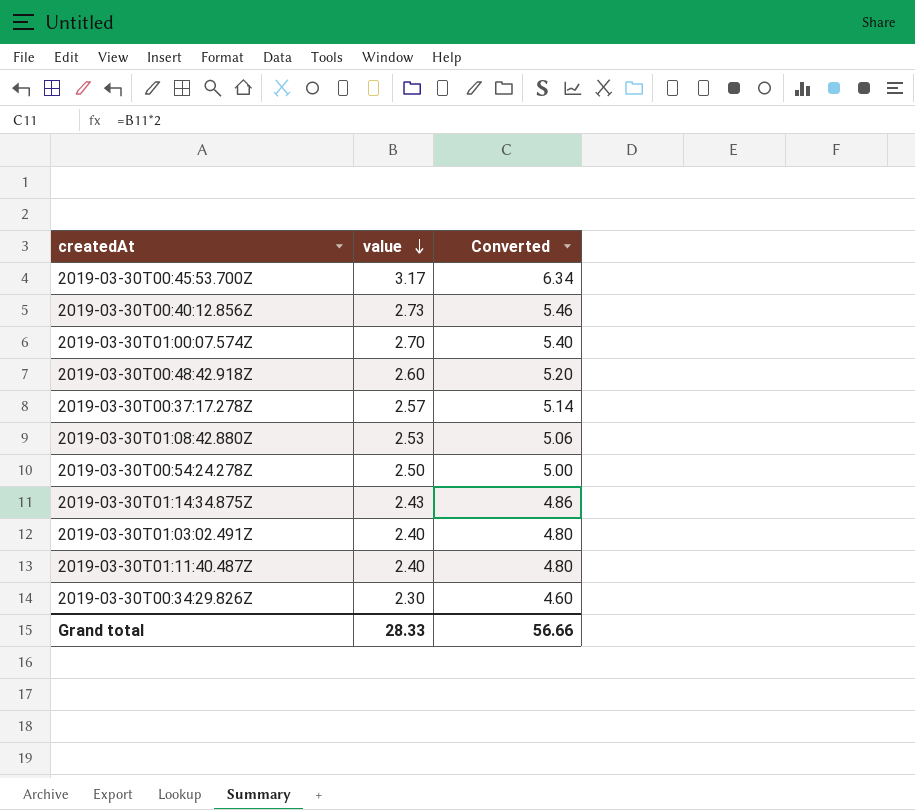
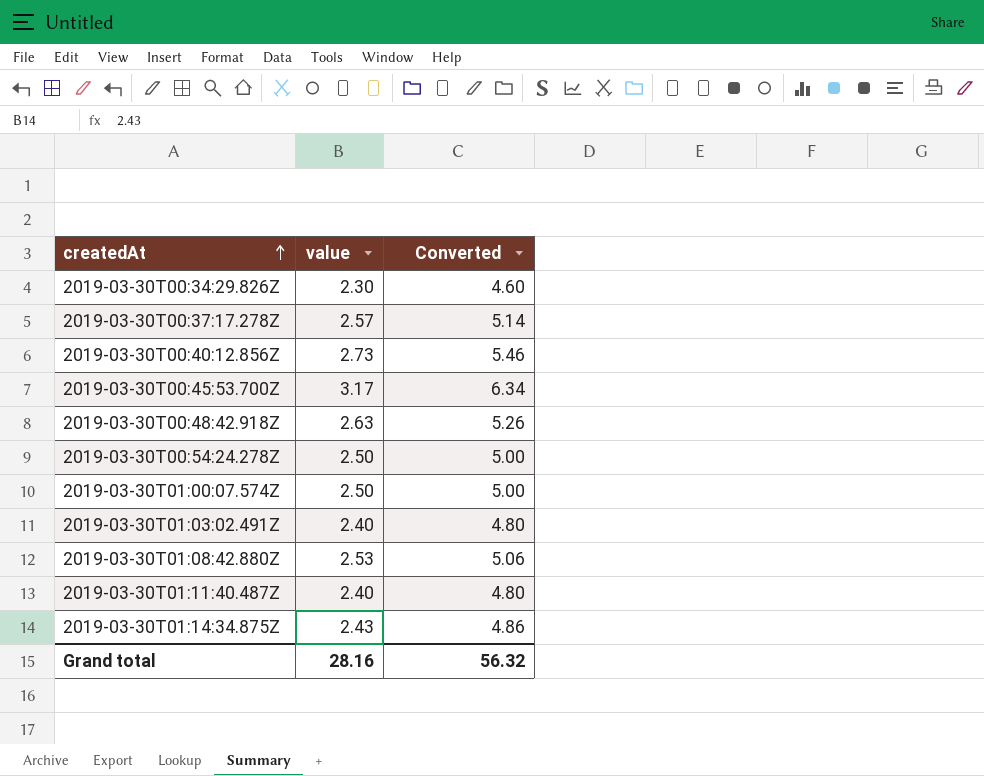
row order: value descending -> createdAt ascending
2019-03-30T00:48:42.918Z | value: 2.60 -> 2.63
2019-03-30T00:48:42.918Z | Converted: 5.20 -> 5.26
2019-03-30T01:00:07.574Z | value: 2.70 -> 2.50
2019-03-30T01:00:07.574Z | Converted: 5.40 -> 5.00
Grand total | value: 28.33 -> 28.16
Grand total | Converted: 56.66 -> 56.32

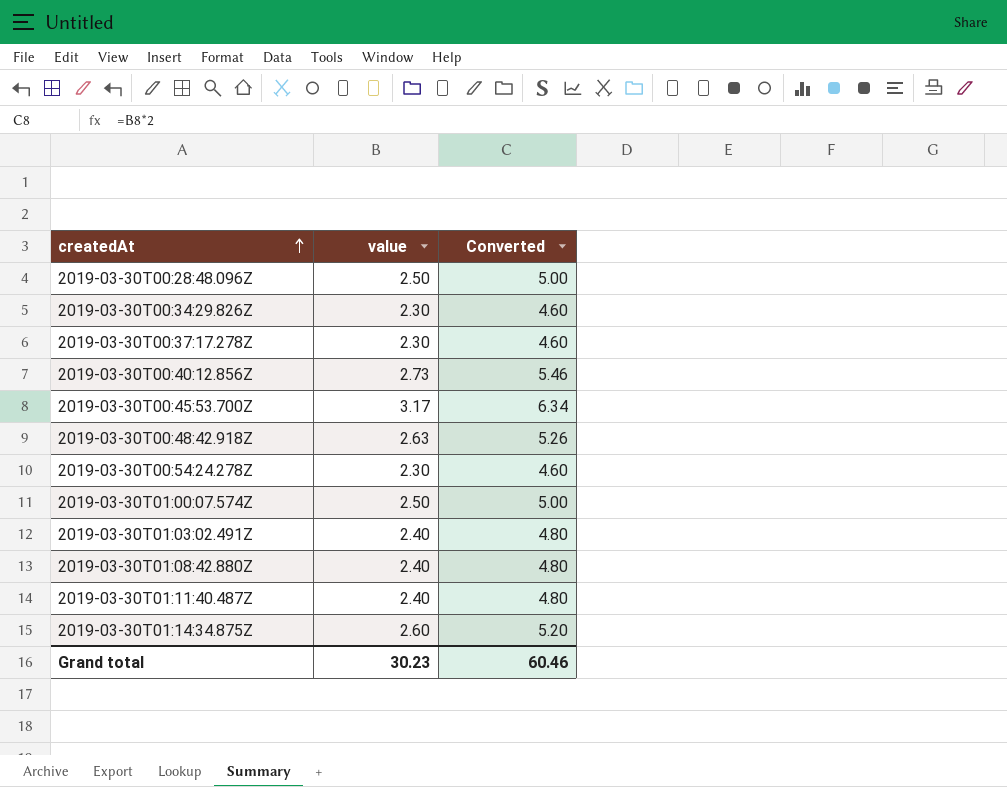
row 2019-03-30T00:28:48.096Z: none -> 2.50 | 5.00
2019-03-30T00:37:17.278Z | value: 2.57 -> 2.30
2019-03-30T00:37:17.278Z | Converted: 5.14 -> 4.60
2019-03-30T00:54:24.278Z | value: 2.50 -> 2.30
2019-03-30T00:54:24.278Z | Converted: 5.00 -> 4.60
2019-03-30T01:08:42.880Z | value: 2.53 -> 2.40
2019-03-30T01:08:42.880Z | Converted: 5.06 -> 4.80
2019-03-30T01:14:34.875Z | value: 2.43 -> 2.60
2019-03-30T01:14:34.875Z | Converted: 4.86 -> 5.20
Grand total | value: 28.16 -> 30.23
Grand total | Converted: 56.32 -> 60.46

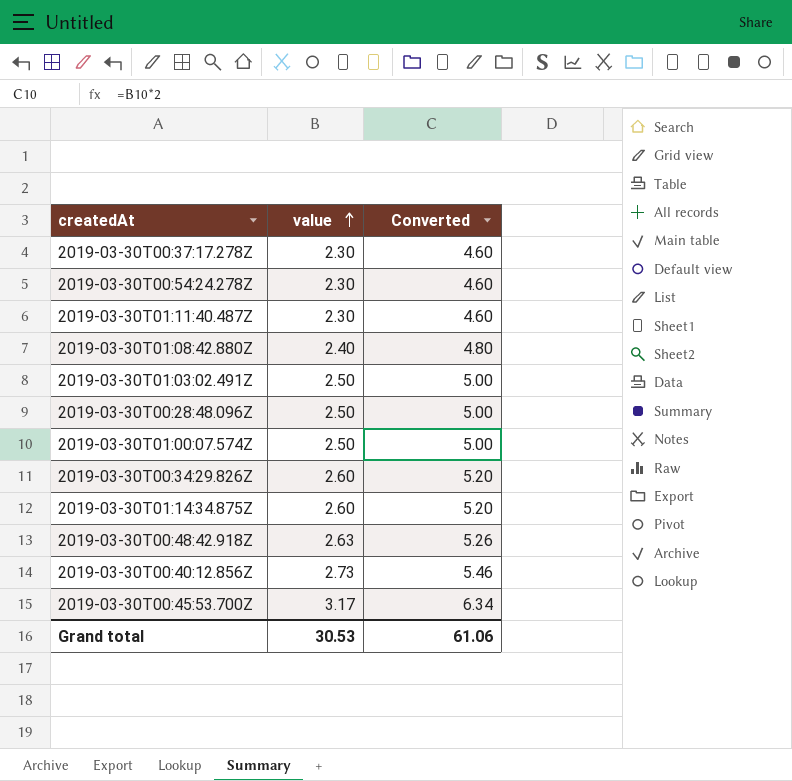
row order: createdAt ascending -> value ascending
2019-03-30T01:11:40.487Z | value: 2.40 -> 2.30
2019-03-30T01:11:40.487Z | Converted: 4.80 -> 4.60
2019-03-30T01:03:02.491Z | value: 2.40 -> 2.50
2019-03-30T01:03:02.491Z | Converted: 4.80 -> 5.00
2019-03-30T00:34:29.826Z | value: 2.30 -> 2.60
2019-03-30T00:34:29.826Z | Converted: 4.60 -> 5.20
Grand total | value: 30.23 -> 30.53
Grand total | Converted: 60.46 -> 61.06

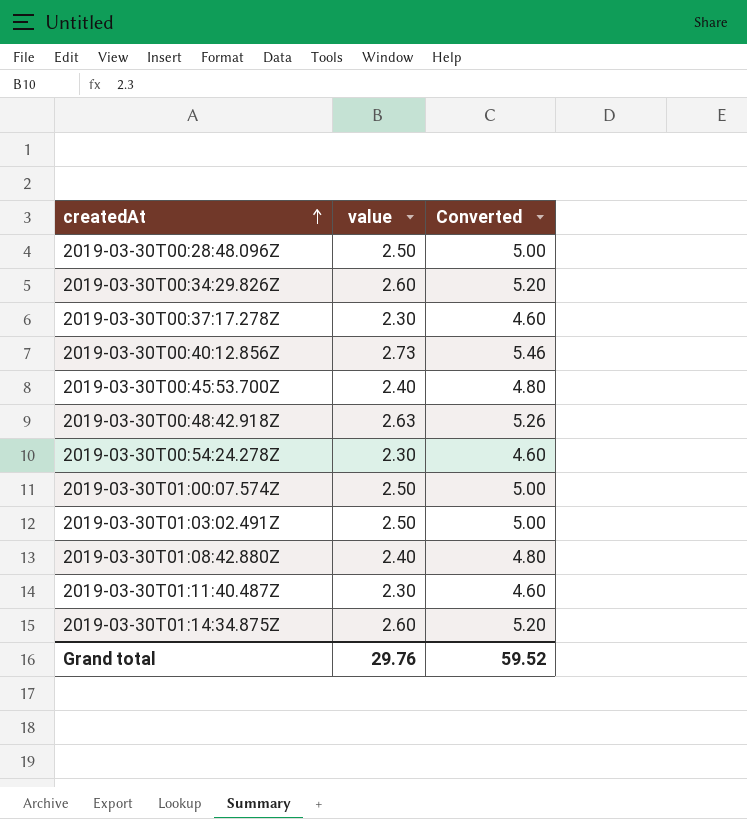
row order: value ascending -> createdAt ascending
2019-03-30T00:45:53.700Z | value: 3.17 -> 2.40
2019-03-30T00:45:53.700Z | Converted: 6.34 -> 4.80
Grand total | value: 30.53 -> 29.76
Grand total | Converted: 61.06 -> 59.52

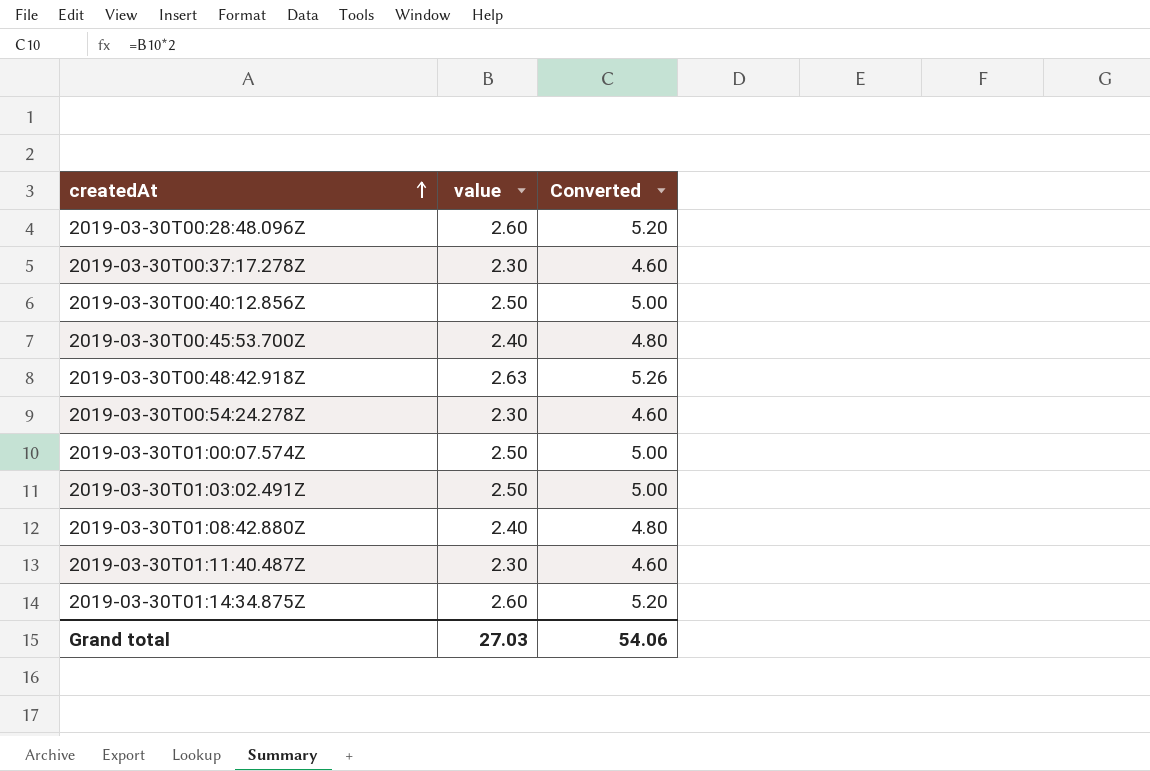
row 2019-03-30T00:34:29.826Z: 2.60 | 5.20 -> none
2019-03-30T00:28:48.096Z | value: 2.50 -> 2.60
2019-03-30T00:28:48.096Z | Converted: 5.00 -> 5.20
2019-03-30T00:40:12.856Z | value: 2.73 -> 2.50
2019-03-30T00:40:12.856Z | Converted: 5.46 -> 5.00
Grand total | value: 29.76 -> 27.03
Grand total | Converted: 59.52 -> 54.06

